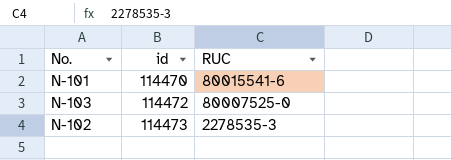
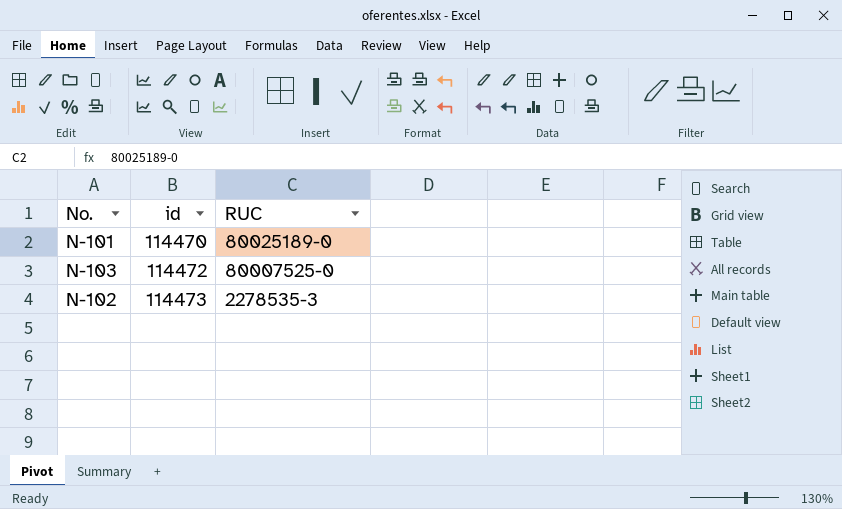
N-101 | RUC: 80015541-6 -> 80025189-0

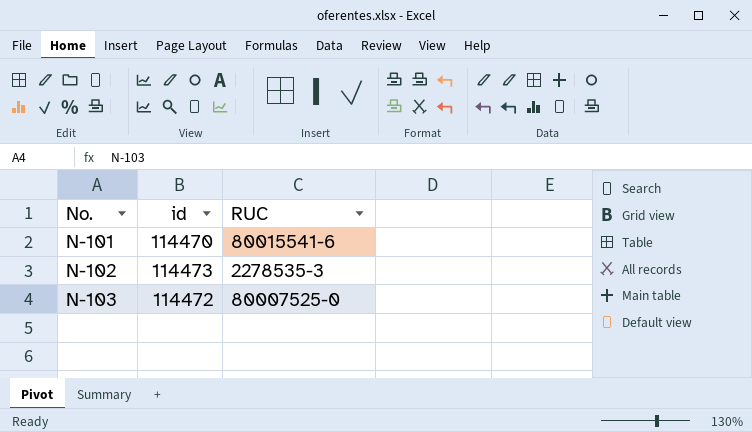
row order: id ascending -> No. ascending
N-101 | RUC: 80025189-0 -> 80015541-6

